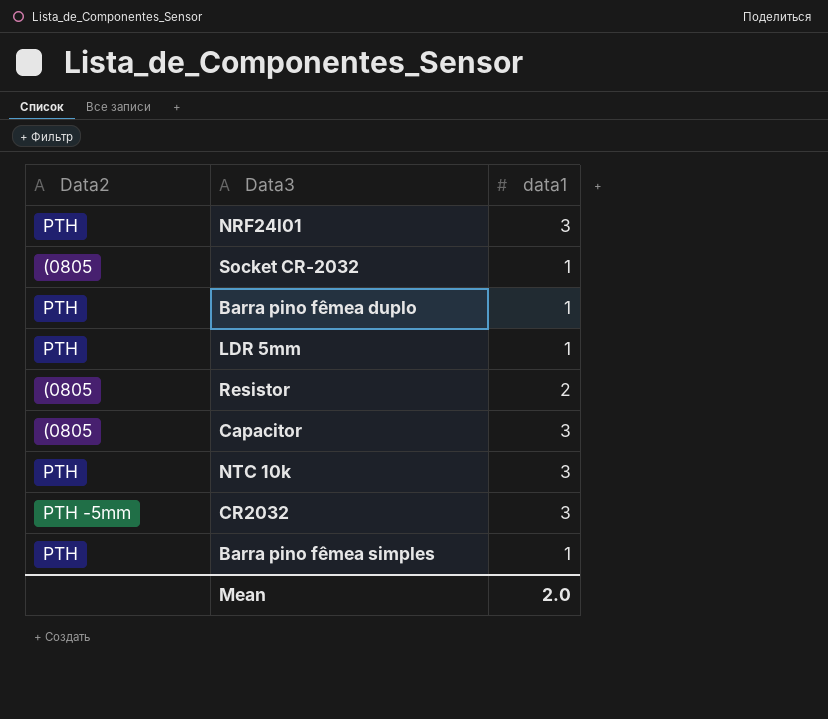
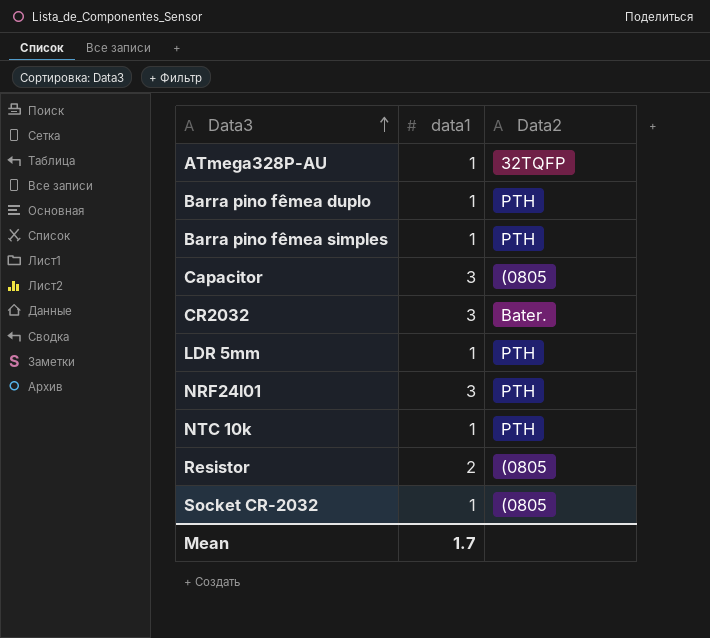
row order: none -> Data3 ascending
column Data2 | position: 1 -> 3
row ATmega328P-AU: none -> 1 | 32TQFP
CR2032 | Data2: PTH -5mm -> Bater.
NTC 10k | data1: 3 -> 1
Mean | data1: 2.0 -> 1.7

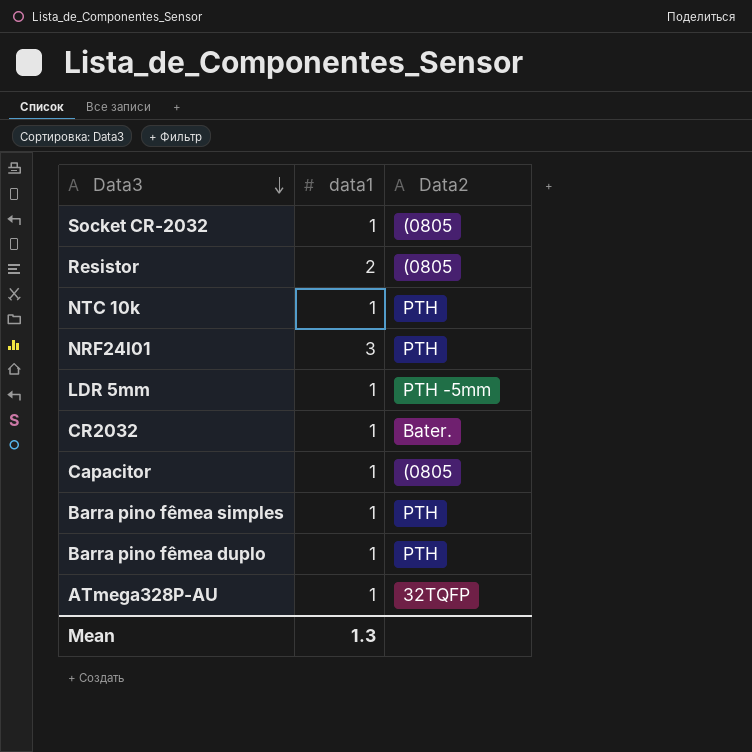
row order: Data3 ascending -> Data3 descending
LDR 5mm | Data2: PTH -> PTH -5mm
CR2032 | data1: 3 -> 1
Capacitor | data1: 3 -> 1
Mean | data1: 1.7 -> 1.3

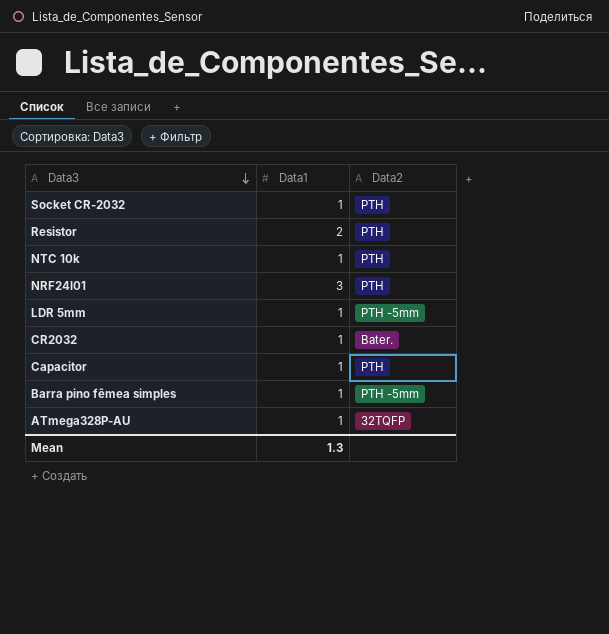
column name: data1 -> Data1
row Barra pino fêmea duplo: 1 | PTH -> none
Socket CR-2032 | Data2: (0805 -> PTH
Resistor | Data2: (0805 -> PTH
Capacitor | Data2: (0805 -> PTH
Barra pino fêmea simples | Data2: PTH -> PTH -5mm

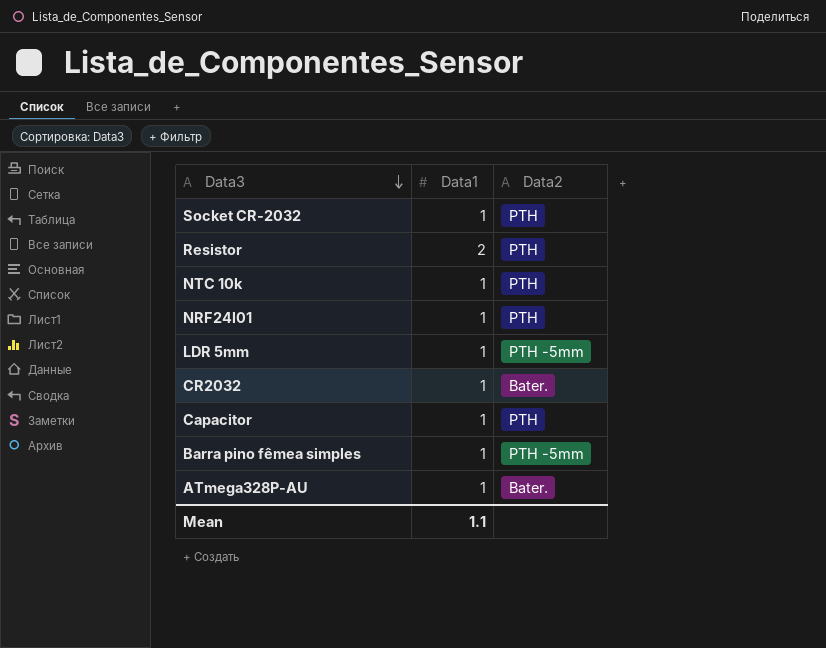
NRF24l01 | Data1: 3 -> 1
ATmega328P-AU | Data2: 32TQFP -> Bater.
Mean | Data1: 1.3 -> 1.1

